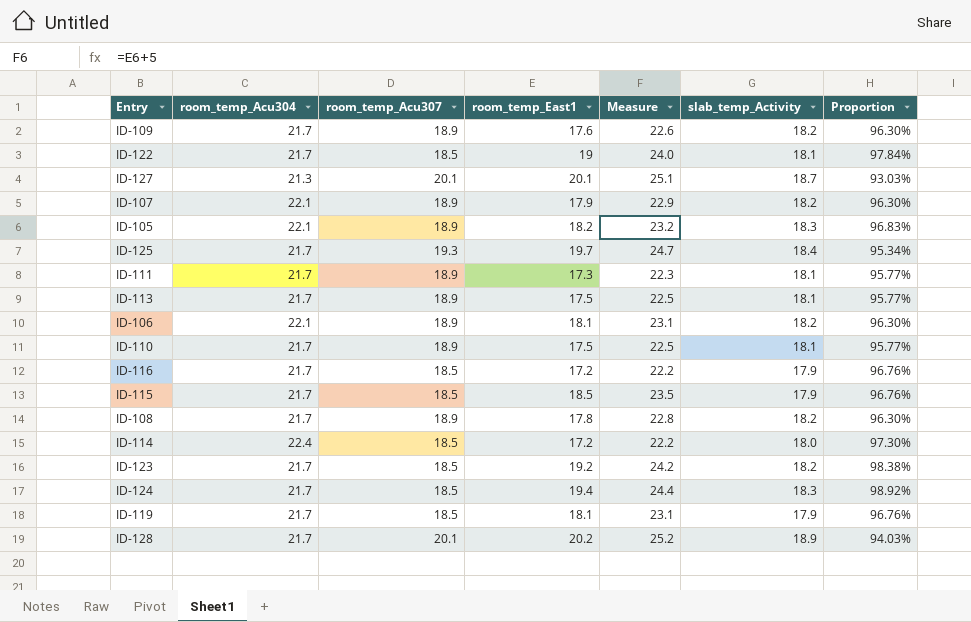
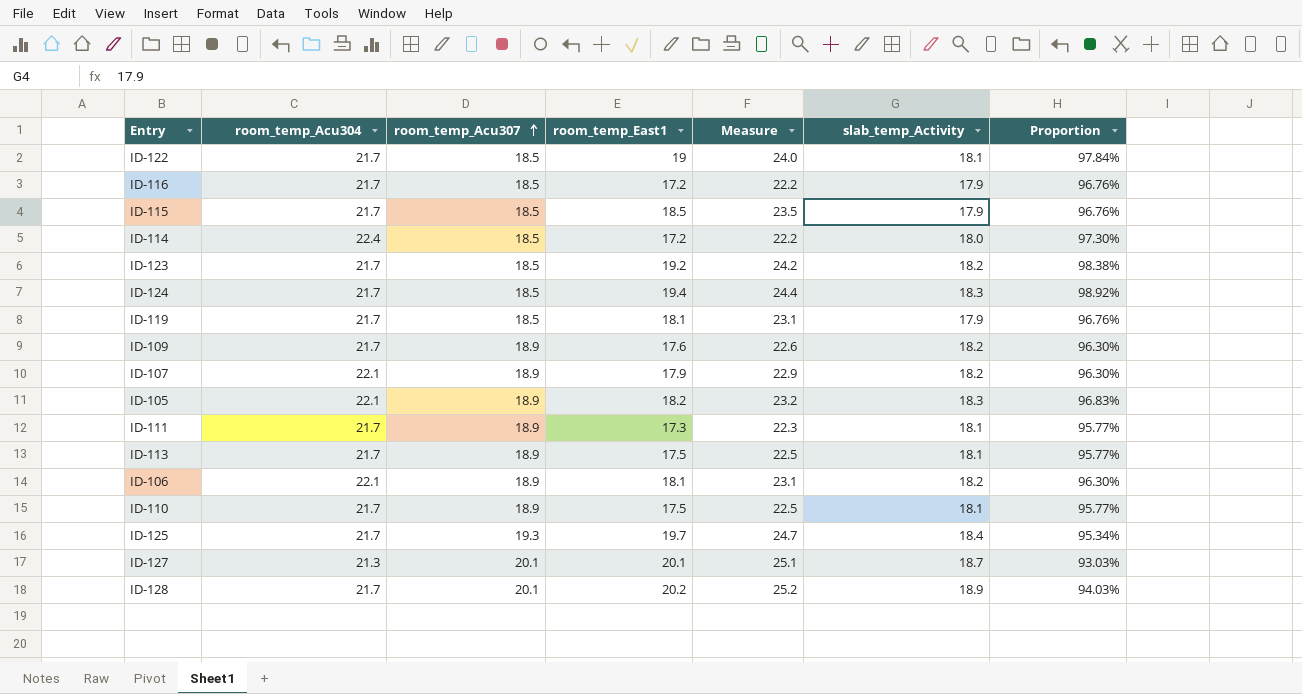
row order: none -> room_temp_Acu307 ascending
row ID-108: 21.7 | 18.9 | 17.8 | 22.8 | 18.2 | 96.30% -> none

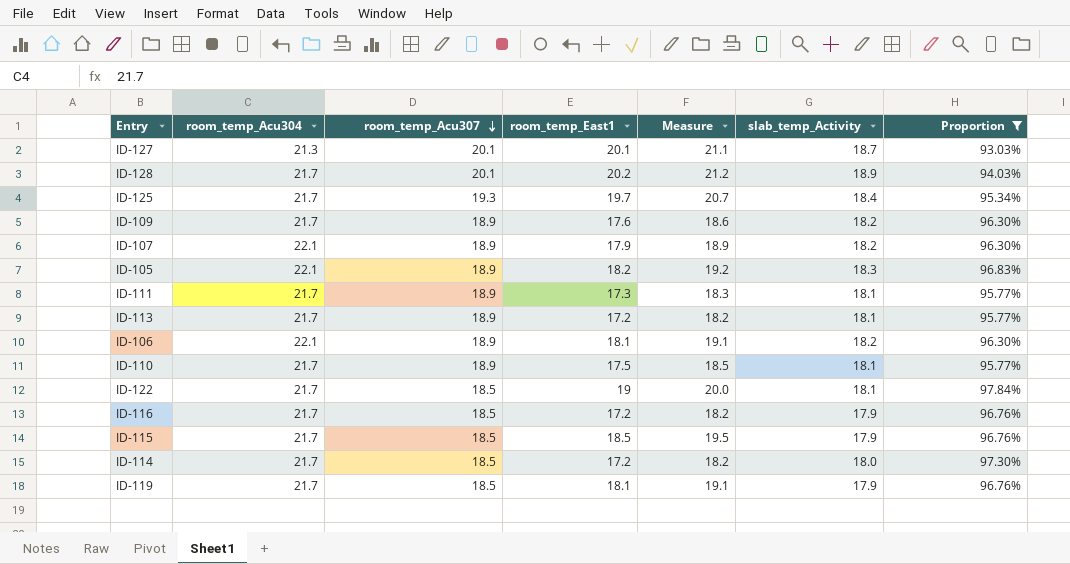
filter: none -> Proportion <= 97.84%
row order: room_temp_Acu307 ascending -> room_temp_Acu307 descending
column Measure | formula: [room_temp_East1] + 5 -> [room_temp_East1] + 1
ID-113 | room_temp_East1: 17.5 -> 17.2
ID-114 | room_temp_Acu304: 22.4 -> 21.7

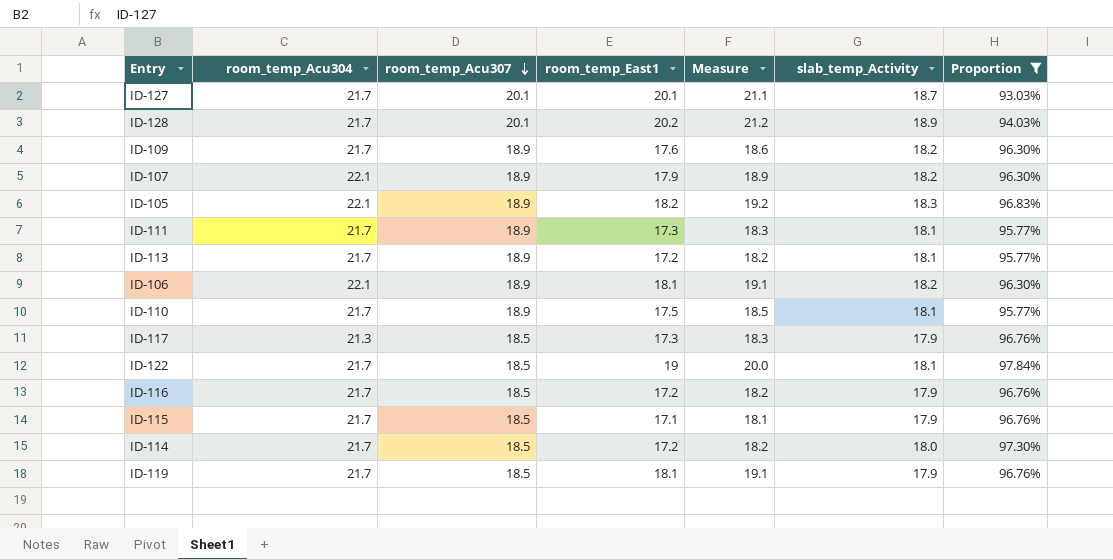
row ID-125: 21.7 | 19.3 | 19.7 | 20.7 | 18.4 | 95.34% -> none
ID-127 | room_temp_Acu304: 21.3 -> 21.7
row ID-117: none -> 21.3 | 18.5 | 17.3 | 18.3 | 17.9 | 96.76%
ID-115 | room_temp_East1: 18.5 -> 17.1
ID-115 | Measure: 19.5 -> 18.1

